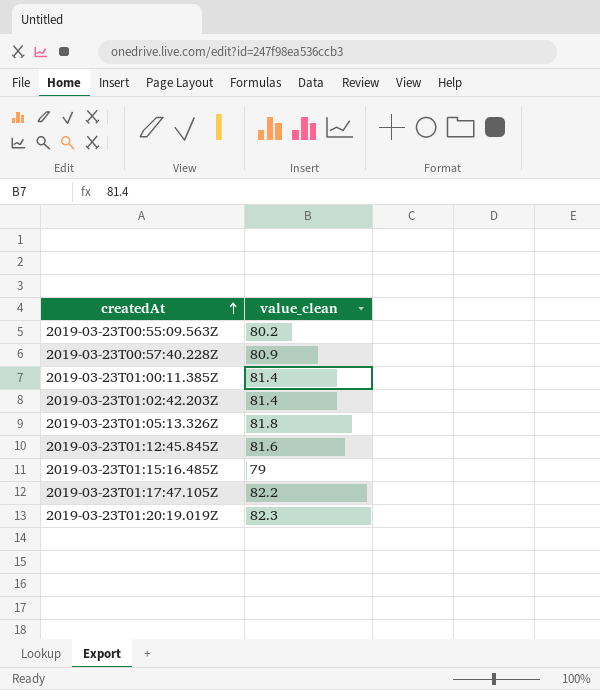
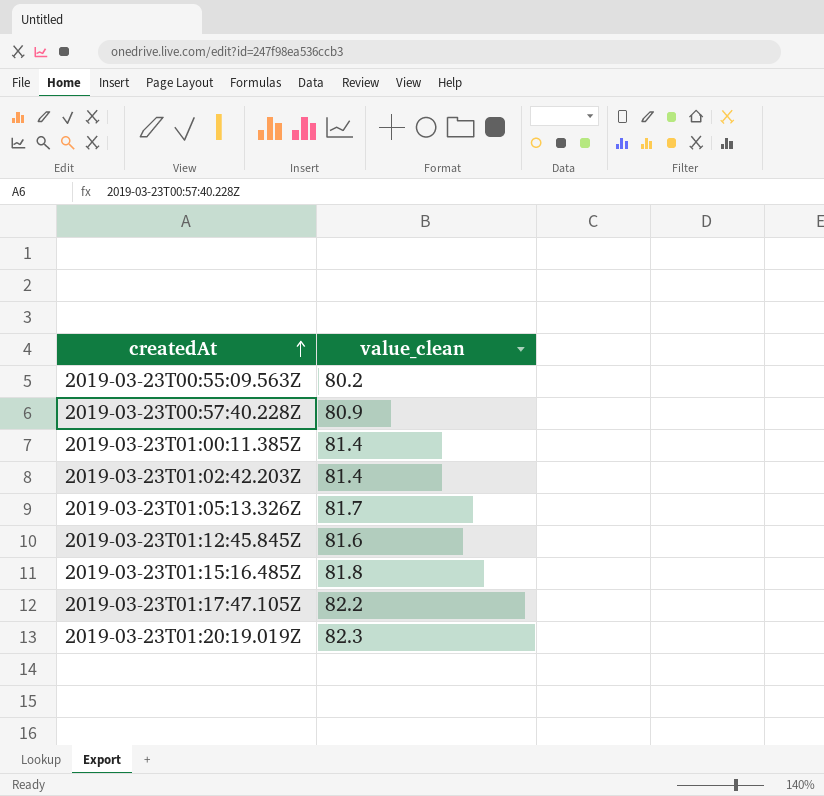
2019-03-23T01:05:13.326Z | value_clean: 81.8 -> 81.7
2019-03-23T01:15:16.485Z | value_clean: 79 -> 81.8

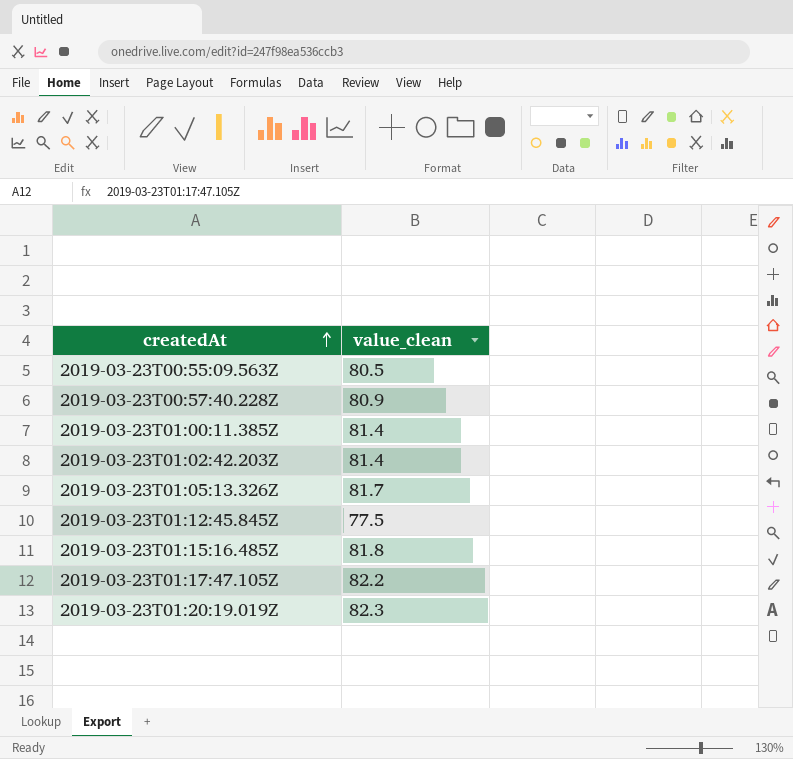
2019-03-23T00:55:09.563Z | value_clean: 80.2 -> 80.5
2019-03-23T01:12:45.845Z | value_clean: 81.6 -> 77.5

